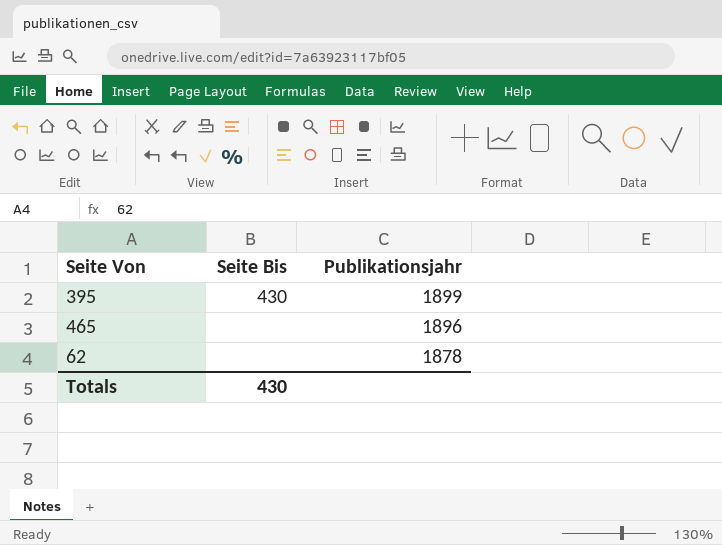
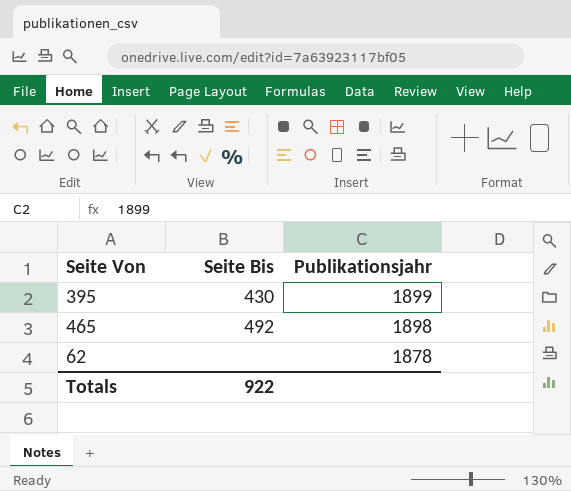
465 | Seite Bis: none -> 492
465 | Publikationsjahr: 1896 -> 1898
Totals | Seite Bis: 430 -> 922

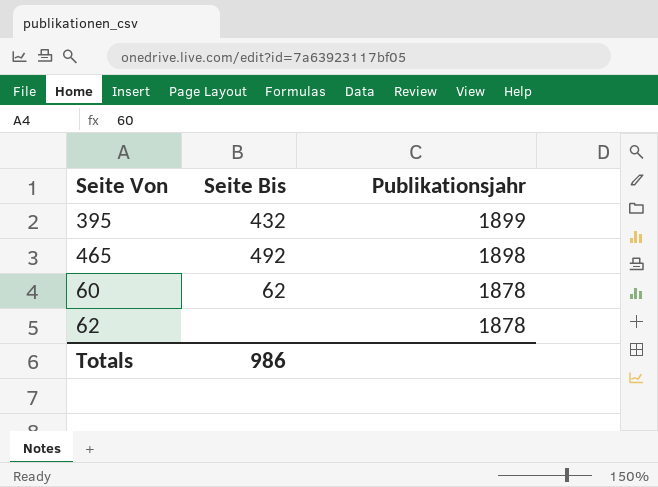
395 | Seite Bis: 430 -> 432
row 60: none -> 62 | 1878
Totals | Seite Bis: 922 -> 986

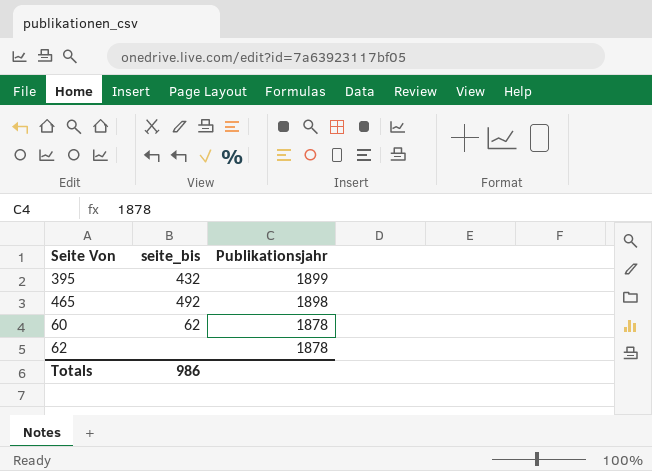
column name: Seite Bis -> seite_bis

